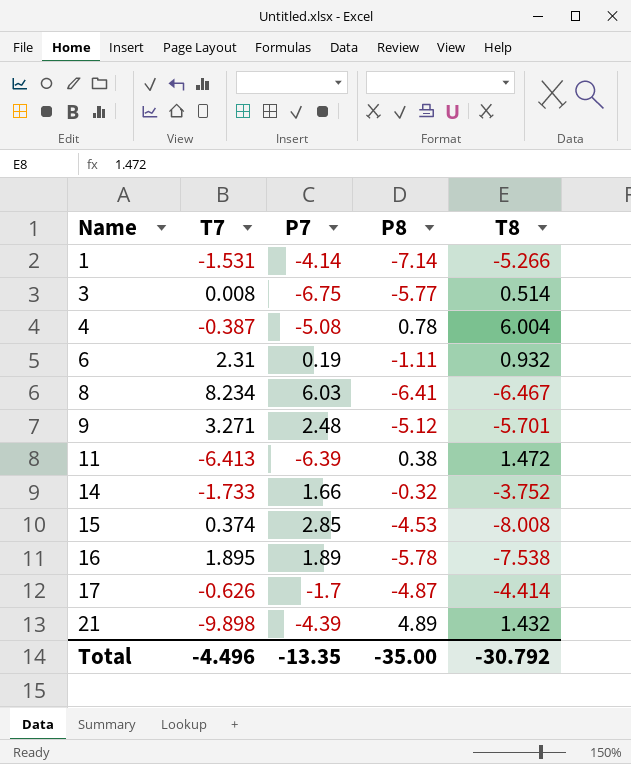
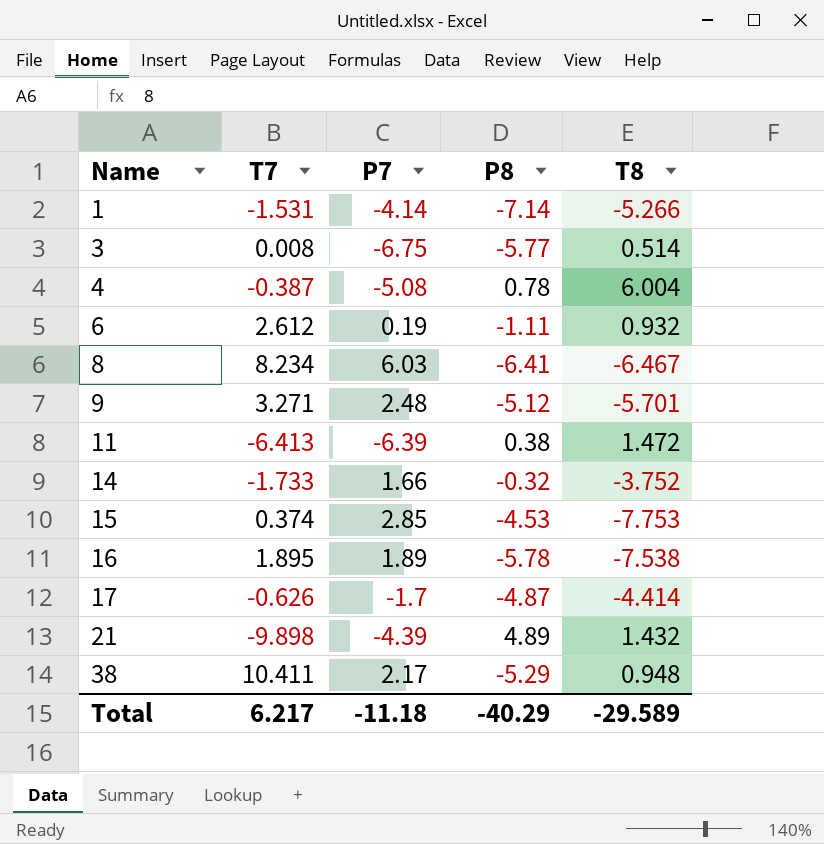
6 | T7: 2.31 -> 2.612
15 | T8: -8.008 -> -7.753
row 38: none -> 10.411 | 2.17 | -5.29 | 0.948
Total | T7: -4.496 -> 6.217
Total | P7: -13.35 -> -11.18
Total | P8: -35.00 -> -40.29
Total | T8: -30.792 -> -29.589

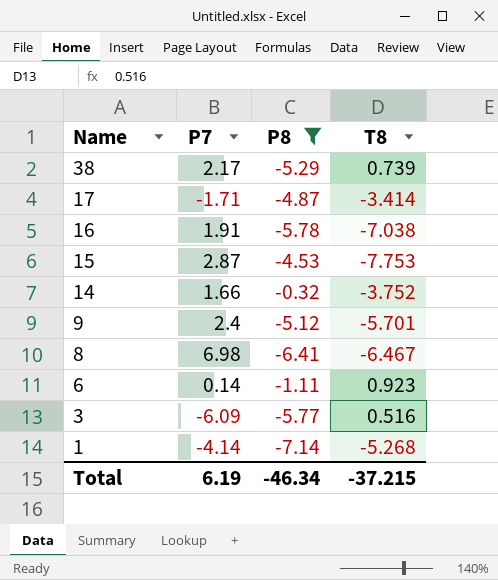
filter: none -> P8 <= -0.32
row order: Name ascending -> Name descending
column T7 | position: 2 -> none
38 | T8: 0.948 -> 0.739
17 | P7: -1.7 -> -1.71
17 | T8: -4.414 -> -3.414
16 | P7: 1.89 -> 1.91
16 | T8: -7.538 -> -7.038
15 | P7: 2.85 -> 2.87
9 | P7: 2.48 -> 2.4
8 | P7: 6.03 -> 6.98
6 | P7: 0.19 -> 0.14
6 | T8: 0.932 -> 0.923
3 | P7: -6.75 -> -6.09
3 | T8: 0.514 -> 0.516
1 | T8: -5.266 -> -5.268
Total | P7: -11.18 -> 6.19
Total | P8: -40.29 -> -46.34
Total | T8: -29.589 -> -37.215

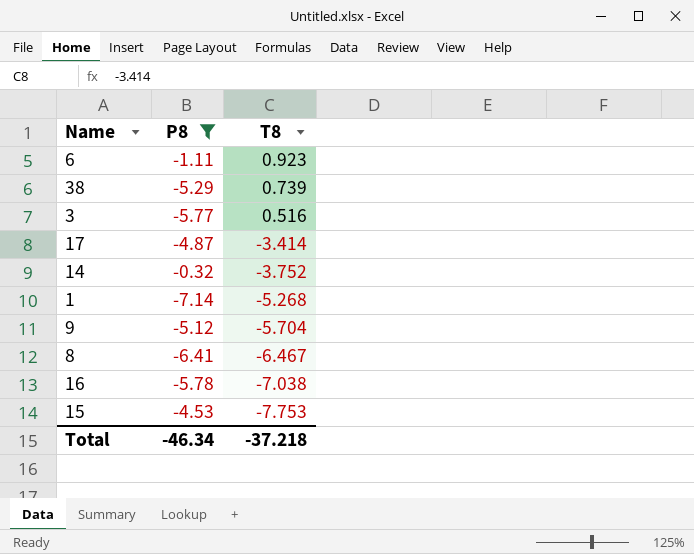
row order: Name descending -> T8 descending
column P7 | position: 2 -> none
9 | T8: -5.701 -> -5.704
Total | T8: -37.215 -> -37.218

